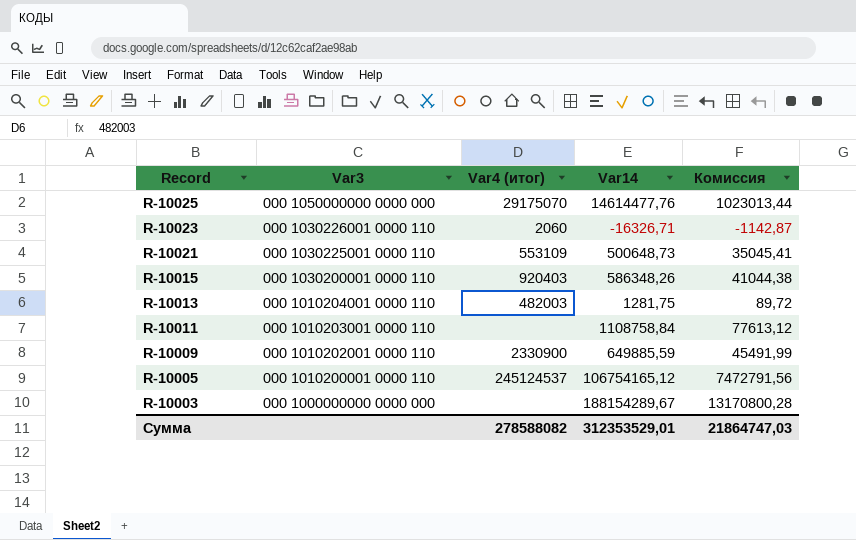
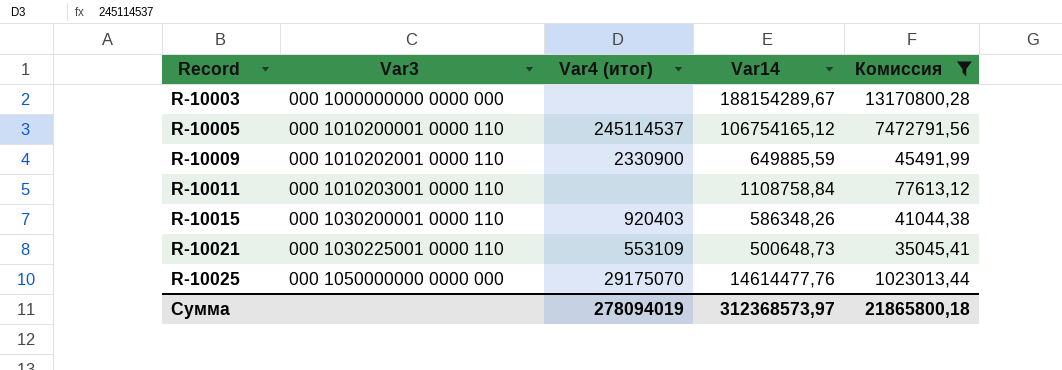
filter: none -> Комиссия >= 35045,41
row order: Record descending -> Record ascending
R-10005 | Var4 (итог): 245124537 -> 245114537
Сумма | Var4 (итог): 278588082 -> 278094019
Сумма | Var14: 312353529,01 -> 312368573,97
Сумма | Комиссия: 21864747,03 -> 21865800,18

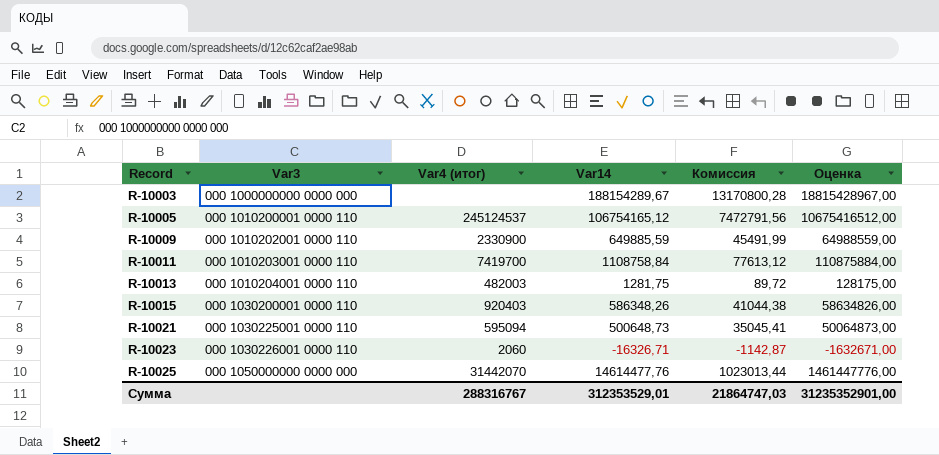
filter: Комиссия >= 35045,41 -> none
column Оценка | formula: none -> [Var14] * 100
R-10005 | Var4 (итог): 245114537 -> 245124537
R-10011 | Var4 (итог): none -> 7419700
R-10021 | Var4 (итог): 553109 -> 595094
R-10025 | Var4 (итог): 29175070 -> 31442070
Сумма | Var4 (итог): 278094019 -> 288316767
Сумма | Var14: 312368573,97 -> 312353529,01
Сумма | Комиссия: 21865800,18 -> 21864747,03

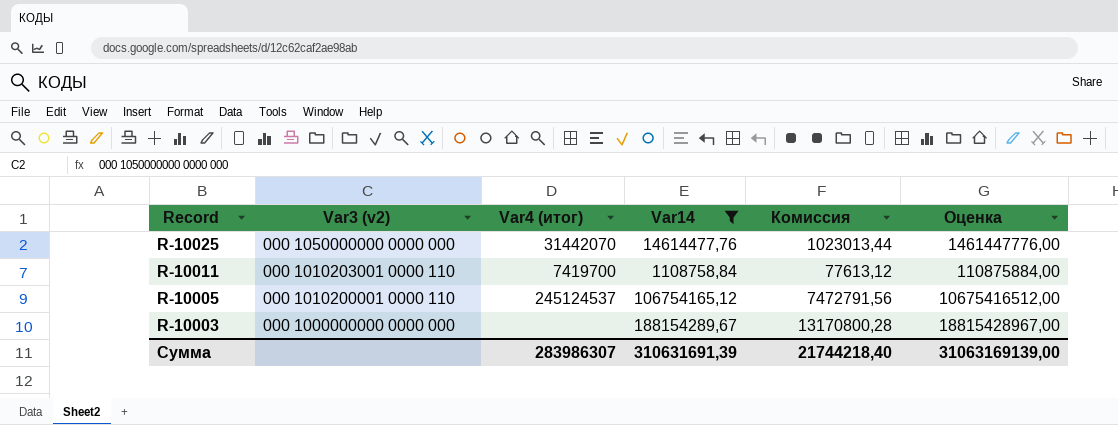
filter: none -> Var14 >= 1108758,84
row order: Record ascending -> Record descending
column name: Var3 -> Var3 (v2)
Сумма | Var4 (итог): 288316767 -> 283986307
Сумма | Var14: 312353529,01 -> 310631691,39
Сумма | Комиссия: 21864747,03 -> 21744218,40
Сумма | Оценка: 31235352901,00 -> 31063169139,00

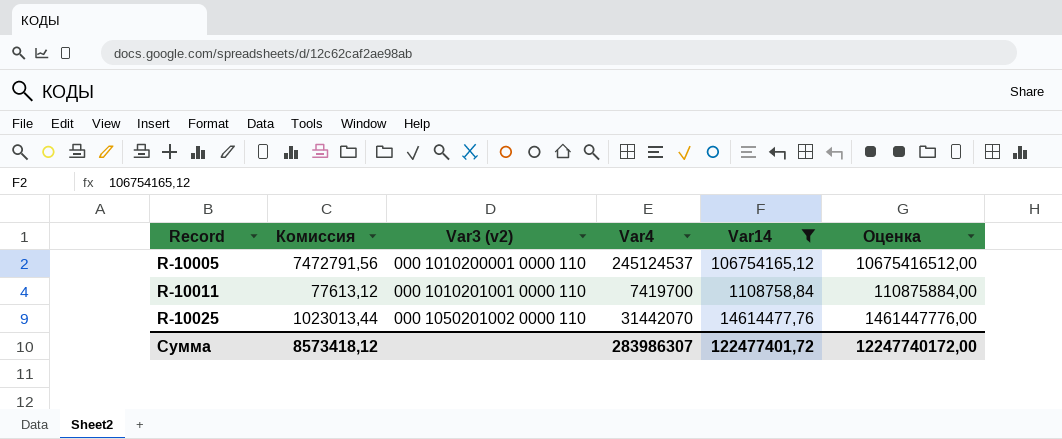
row order: Record descending -> Record ascending
column Комиссия | position: 5 -> 2
column name: Var4 (итог) -> Var4
row R-10003: 000 1000000000 0000 000 | none | 188154289,67 | 13170800,28 | 18815428967,00 -> none
R-10011 | Var3 (v2): 000 1010203001 0000 110 -> 000 1010201001 0000 110
R-10025 | Var3 (v2): 000 1050000000 0000 000 -> 000 1050201002 0000 110
Сумма | Комиссия: 21744218,40 -> 8573418,12
Сумма | Var14: 310631691,39 -> 122477401,72
Сумма | Оценка: 31063169139,00 -> 12247740172,00

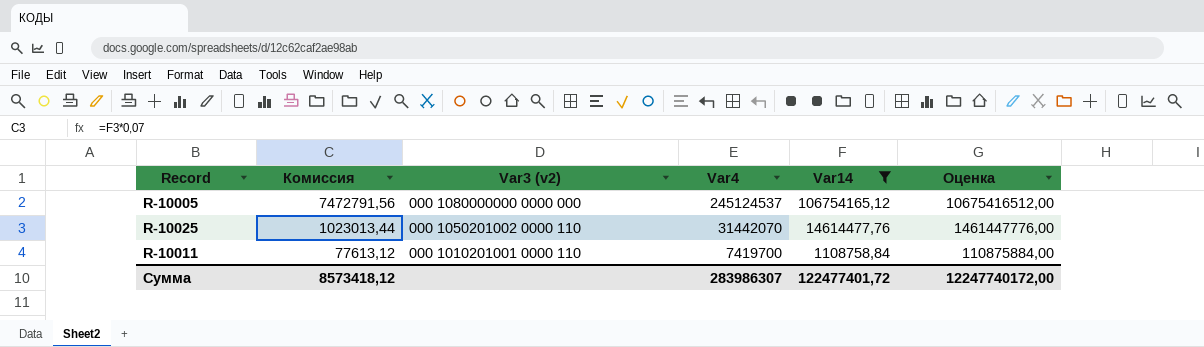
row order: Record ascending -> Комиссия descending
R-10005 | Var3 (v2): 000 1010200001 0000 110 -> 000 1080000000 0000 000

